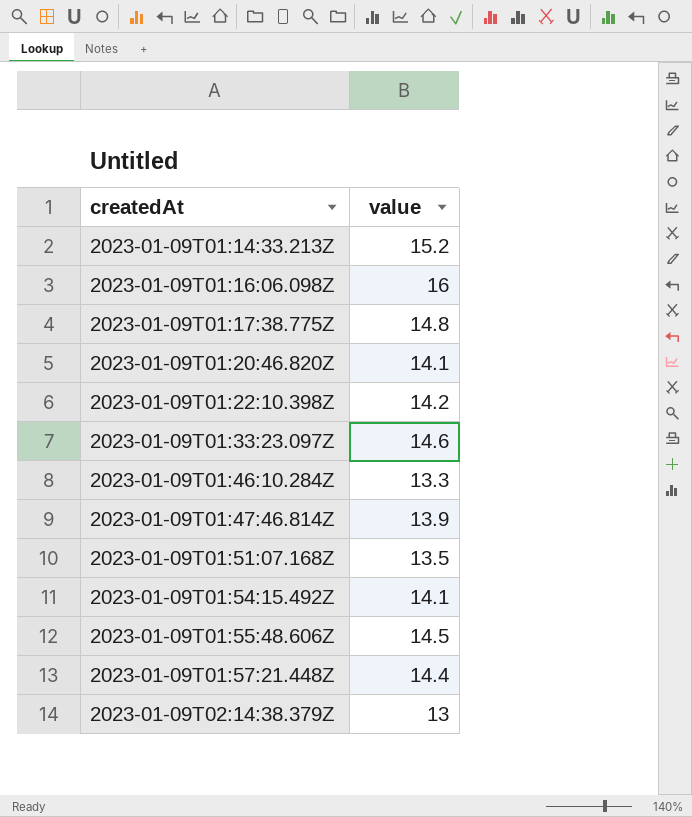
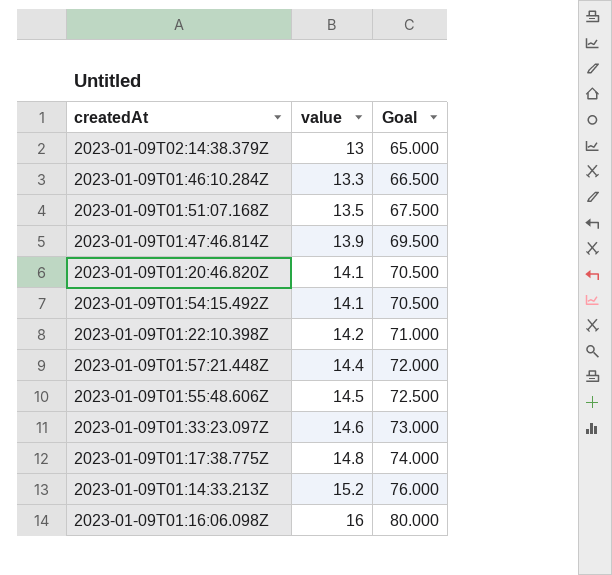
row order: createdAt ascending -> value ascending
column Goal | formula: none -> [value] * 5

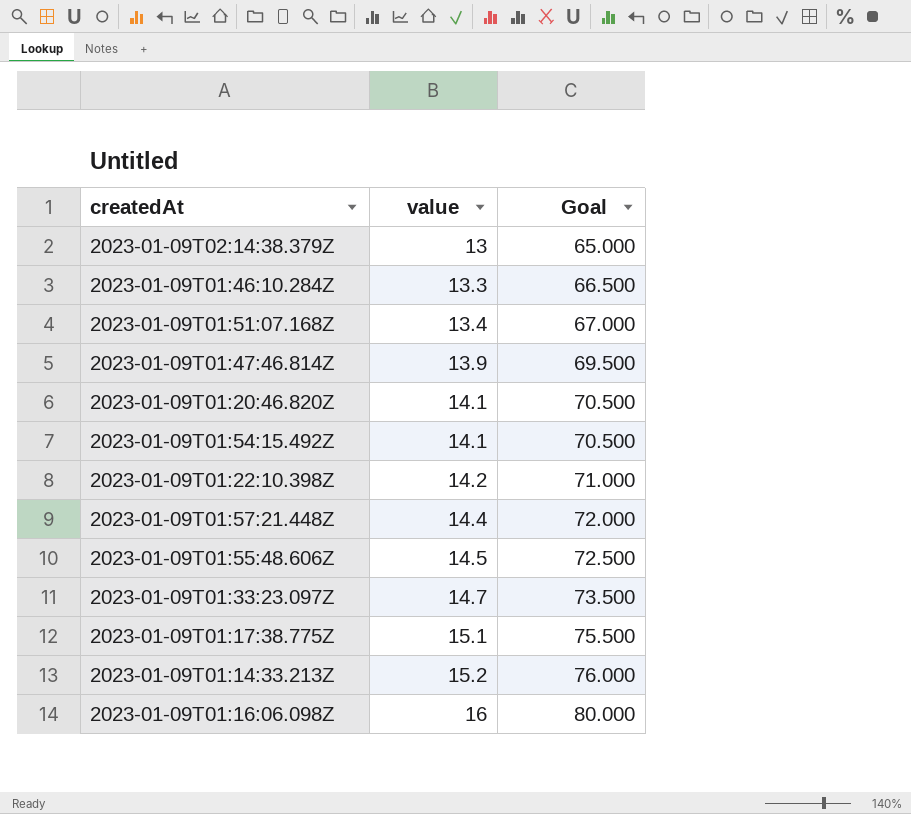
2023-01-09T01:51:07.168Z | value: 13.5 -> 13.4
2023-01-09T01:51:07.168Z | Goal: 67.500 -> 67.000
2023-01-09T01:33:23.097Z | value: 14.6 -> 14.7
2023-01-09T01:33:23.097Z | Goal: 73.000 -> 73.500
2023-01-09T01:17:38.775Z | value: 14.8 -> 15.1
2023-01-09T01:17:38.775Z | Goal: 74.000 -> 75.500

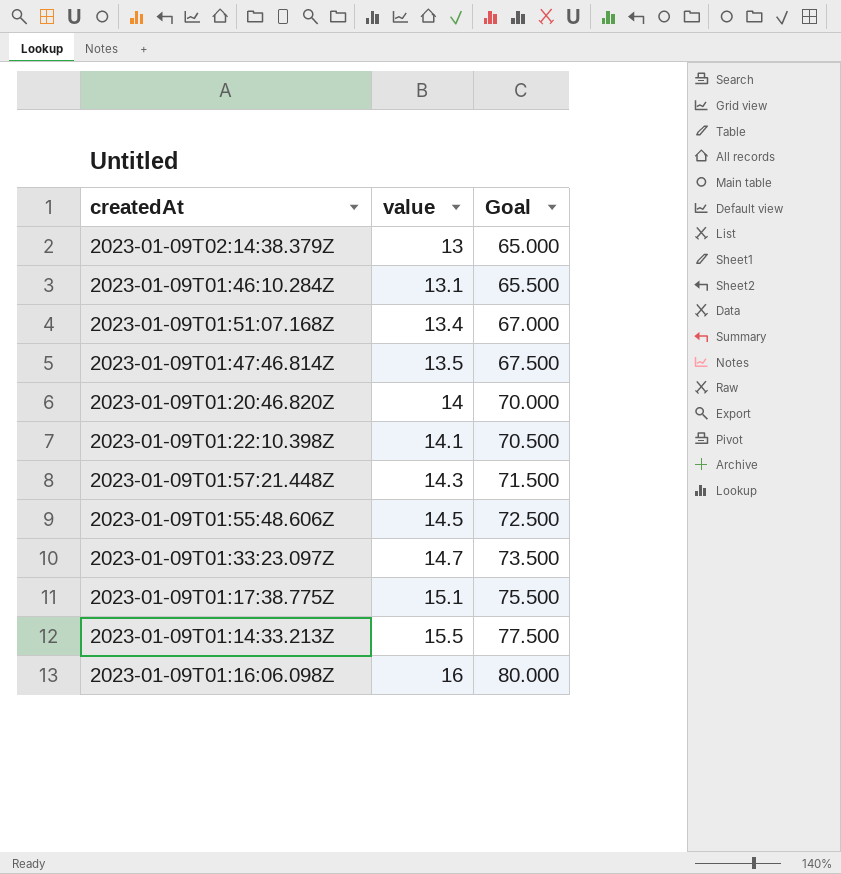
row 2023-01-09T01:54:15.492Z: 14.1 | 70.500 -> none
2023-01-09T01:46:10.284Z | value: 13.3 -> 13.1
2023-01-09T01:46:10.284Z | Goal: 66.500 -> 65.500
2023-01-09T01:47:46.814Z | value: 13.9 -> 13.5
2023-01-09T01:47:46.814Z | Goal: 69.500 -> 67.500
2023-01-09T01:20:46.820Z | value: 14.1 -> 14
2023-01-09T01:20:46.820Z | Goal: 70.500 -> 70.000
2023-01-09T01:22:10.398Z | value: 14.2 -> 14.1
2023-01-09T01:22:10.398Z | Goal: 71.000 -> 70.500
2023-01-09T01:57:21.448Z | value: 14.4 -> 14.3
2023-01-09T01:57:21.448Z | Goal: 72.000 -> 71.500
2023-01-09T01:14:33.213Z | value: 15.2 -> 15.5
2023-01-09T01:14:33.213Z | Goal: 76.000 -> 77.500

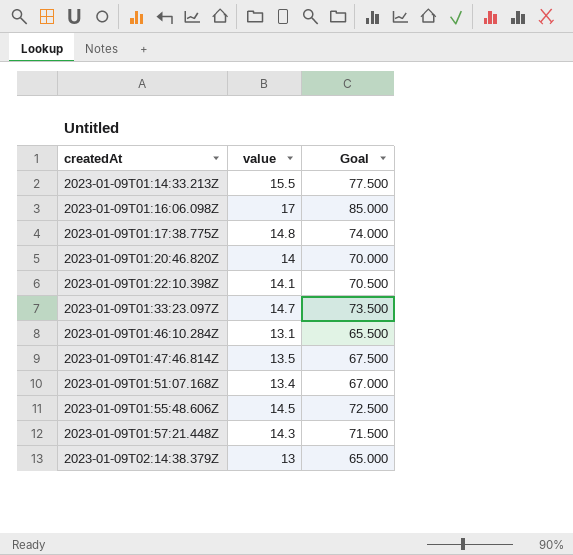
row order: value ascending -> createdAt ascending
2023-01-09T01:16:06.098Z | value: 16 -> 17
2023-01-09T01:16:06.098Z | Goal: 80.000 -> 85.000
2023-01-09T01:17:38.775Z | value: 15.1 -> 14.8
2023-01-09T01:17:38.775Z | Goal: 75.500 -> 74.000

